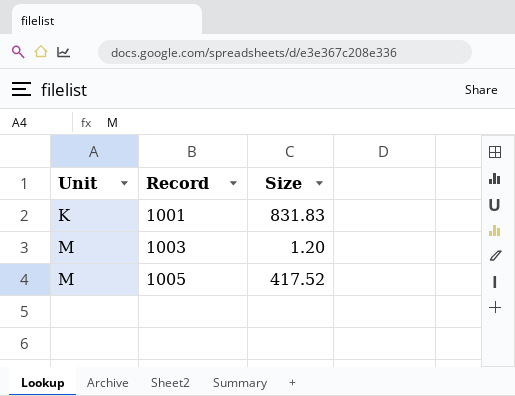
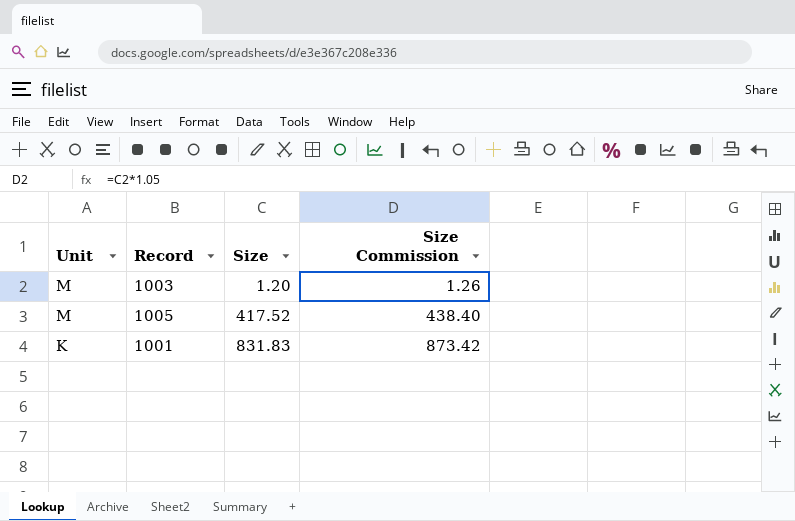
row order: Unit ascending -> Unit descending
column Size Commission | formula: none -> [Size] * 1.05

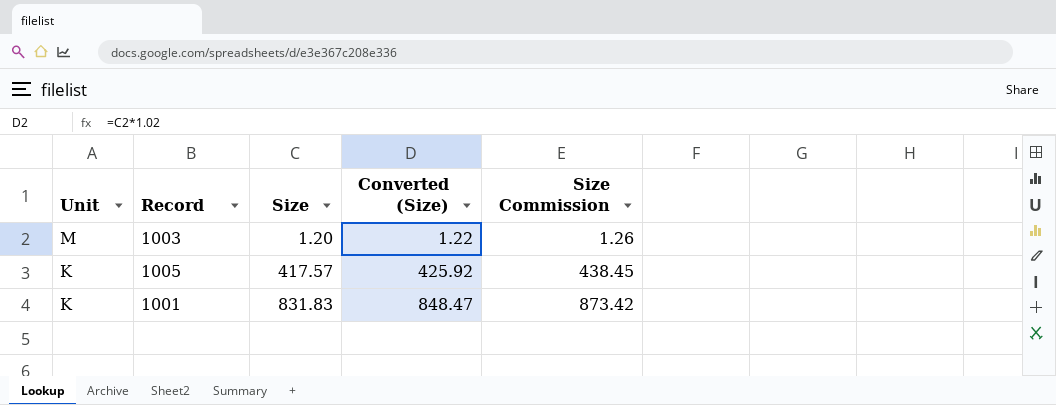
column Converted (Size) | formula: none -> [Size] * 1.02
1005 | Unit: M -> K
1005 | Size: 417.52 -> 417.57
1005 | Size Commission: 438.40 -> 438.45

